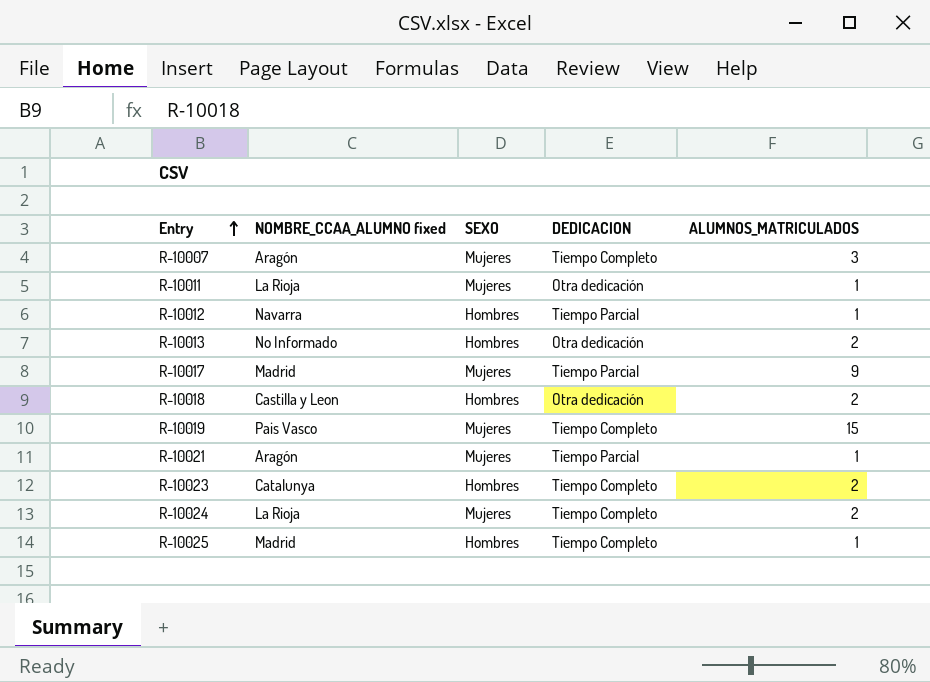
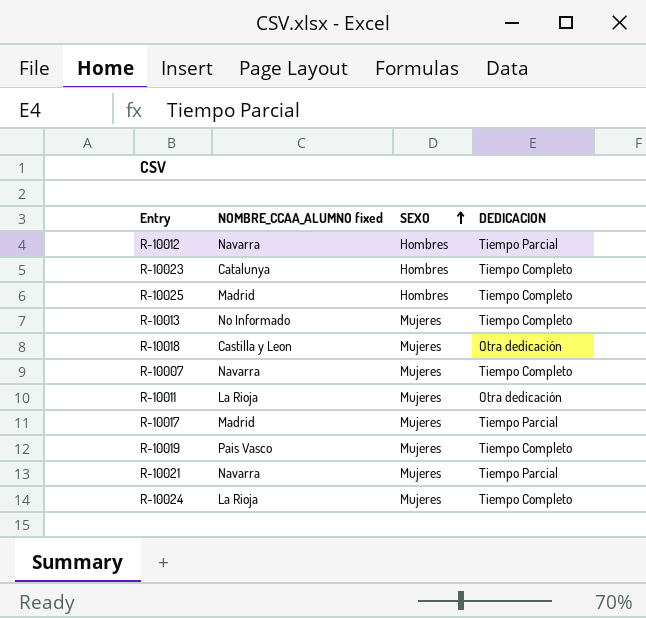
row order: Entry ascending -> SEXO ascending
column ALUMNOS_MATRICULADOS | position: 5 -> none
R-10013 | SEXO: Hombres -> Mujeres
R-10013 | DEDICACION: Otra dedicación -> Tiempo Completo
R-10018 | SEXO: Hombres -> Mujeres
R-10007 | NOMBRE_CCAA_ALUMNO fixed: Aragón -> Navarra
R-10021 | NOMBRE_CCAA_ALUMNO fixed: Aragón -> Navarra

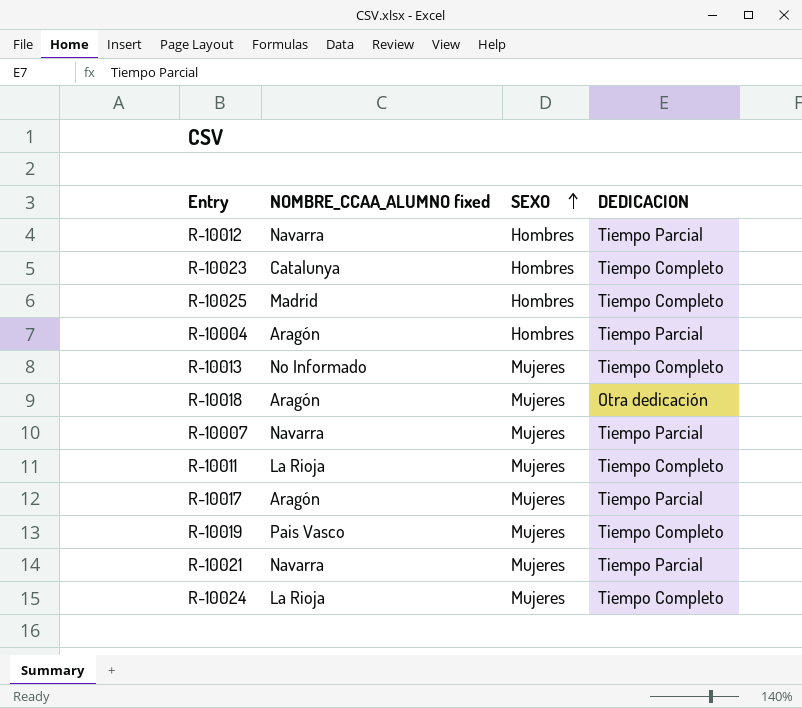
row R-10004: none -> Aragón | Hombres | Tiempo Parcial
R-10018 | NOMBRE_CCAA_ALUMNO fixed: Castilla y Leon -> Aragón
R-10007 | DEDICACION: Tiempo Completo -> Tiempo Parcial
R-10011 | DEDICACION: Otra dedicación -> Tiempo Completo
R-10017 | NOMBRE_CCAA_ALUMNO fixed: Madrid -> Aragón

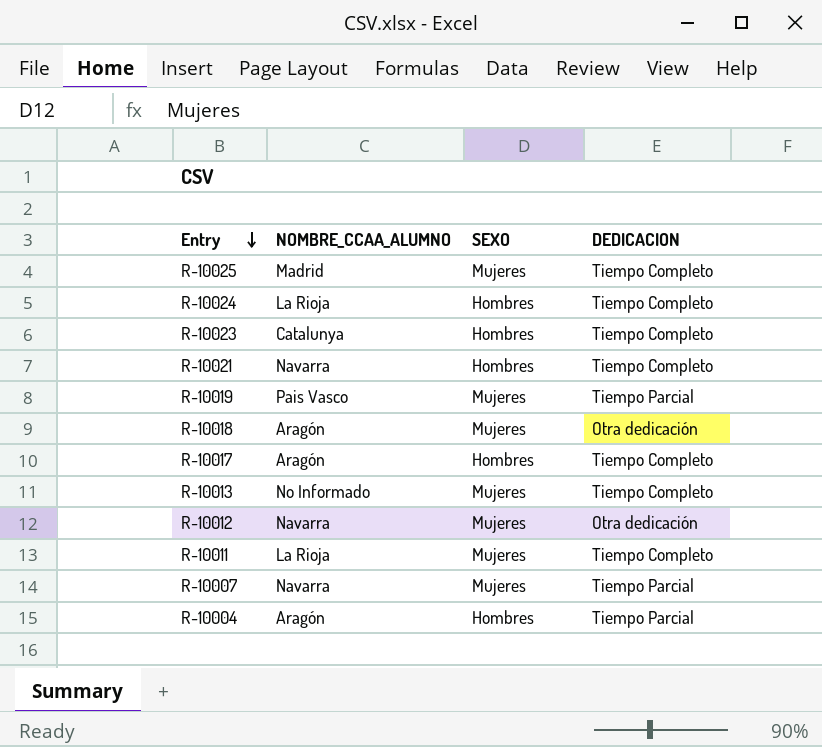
row order: SEXO ascending -> Entry descending
column name: NOMBRE_CCAA_ALUMNO fixed -> NOMBRE_CCAA_ALUMNO
R-10025 | SEXO: Hombres -> Mujeres
R-10024 | SEXO: Mujeres -> Hombres
R-10021 | SEXO: Mujeres -> Hombres
R-10021 | DEDICACION: Tiempo Parcial -> Tiempo Completo
R-10019 | DEDICACION: Tiempo Completo -> Tiempo Parcial
R-10017 | SEXO: Mujeres -> Hombres
R-10017 | DEDICACION: Tiempo Parcial -> Tiempo Completo
R-10012 | SEXO: Hombres -> Mujeres
R-10012 | DEDICACION: Tiempo Parcial -> Otra dedicación

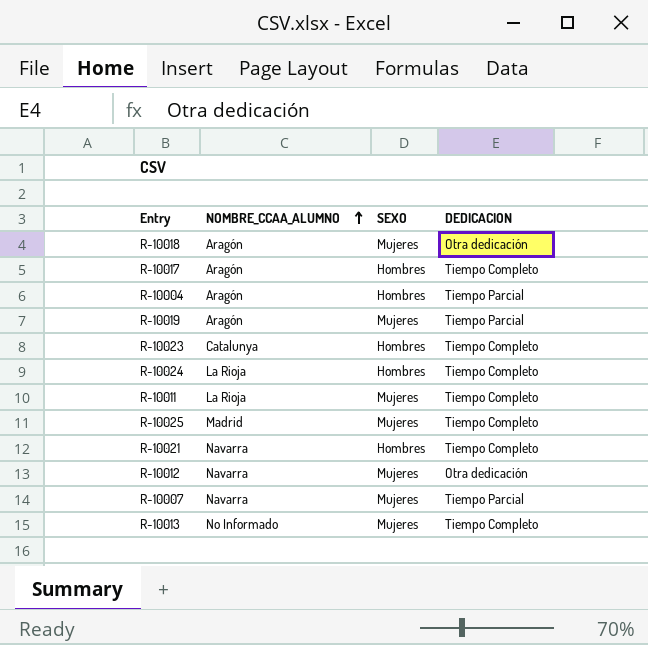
row order: Entry descending -> NOMBRE_CCAA_ALUMNO ascending
R-10019 | NOMBRE_CCAA_ALUMNO: Pais Vasco -> Aragón

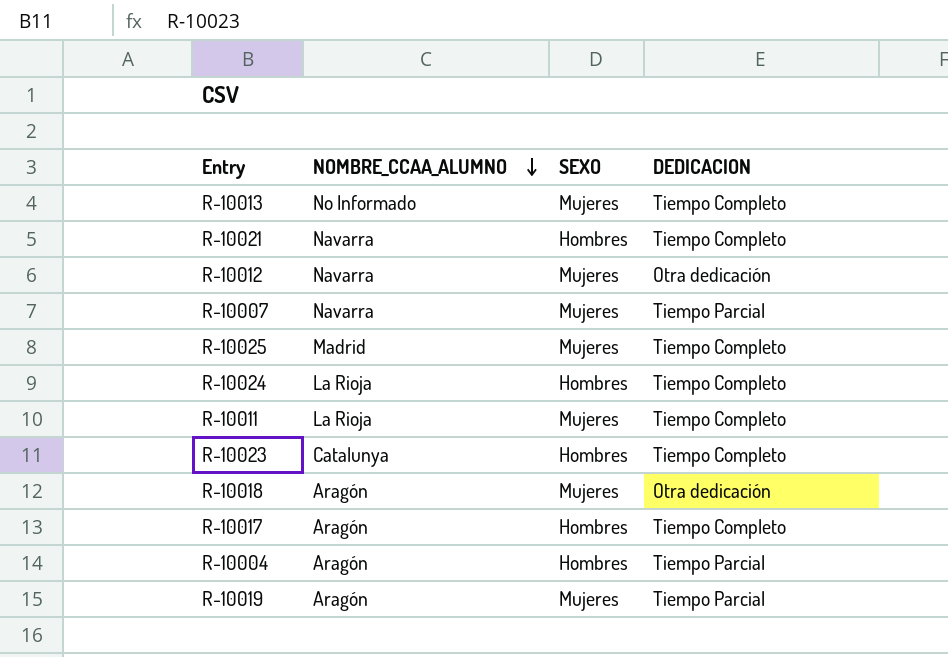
row order: NOMBRE_CCAA_ALUMNO ascending -> NOMBRE_CCAA_ALUMNO descending

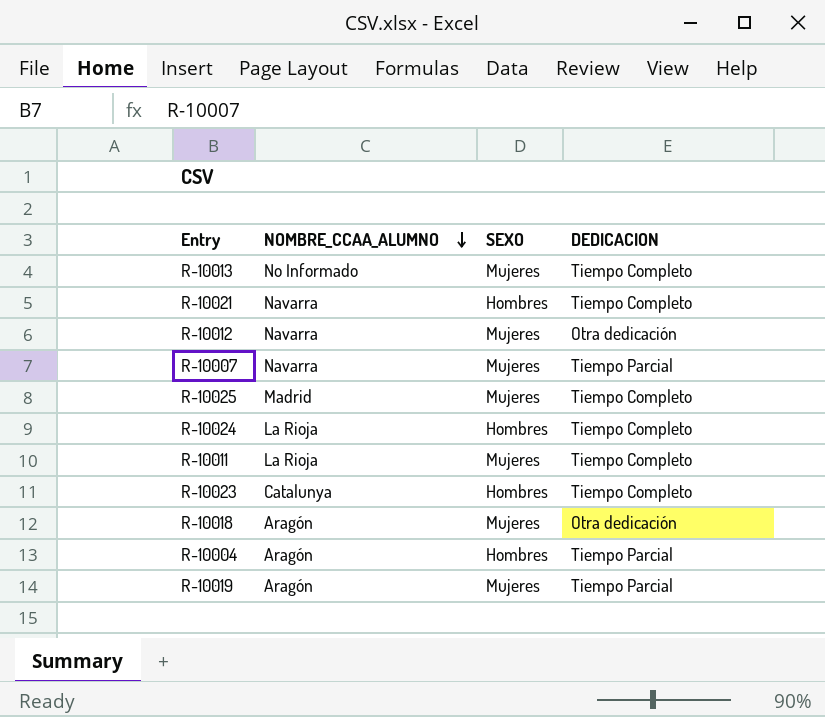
row R-10017: Aragón | Hombres | Tiempo Completo -> none

